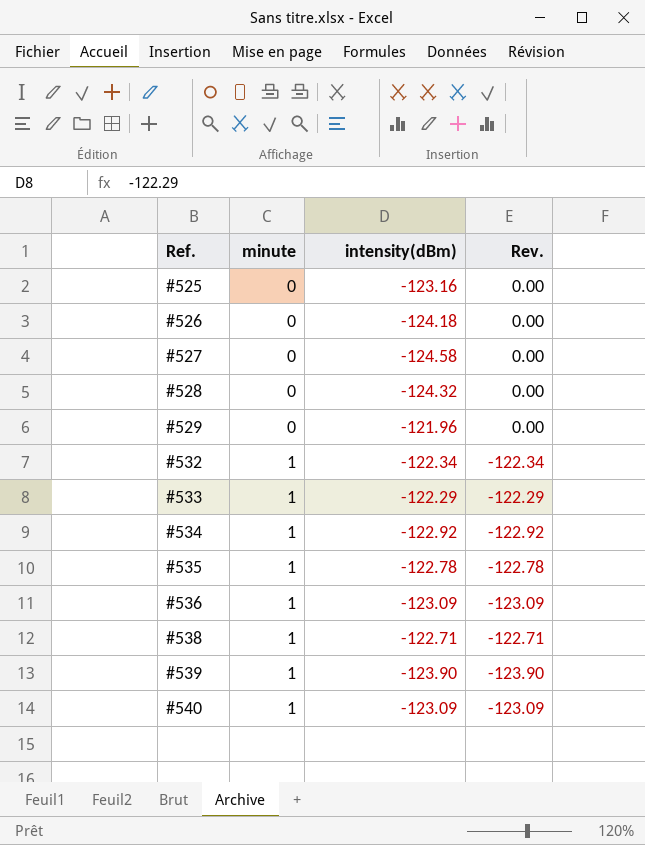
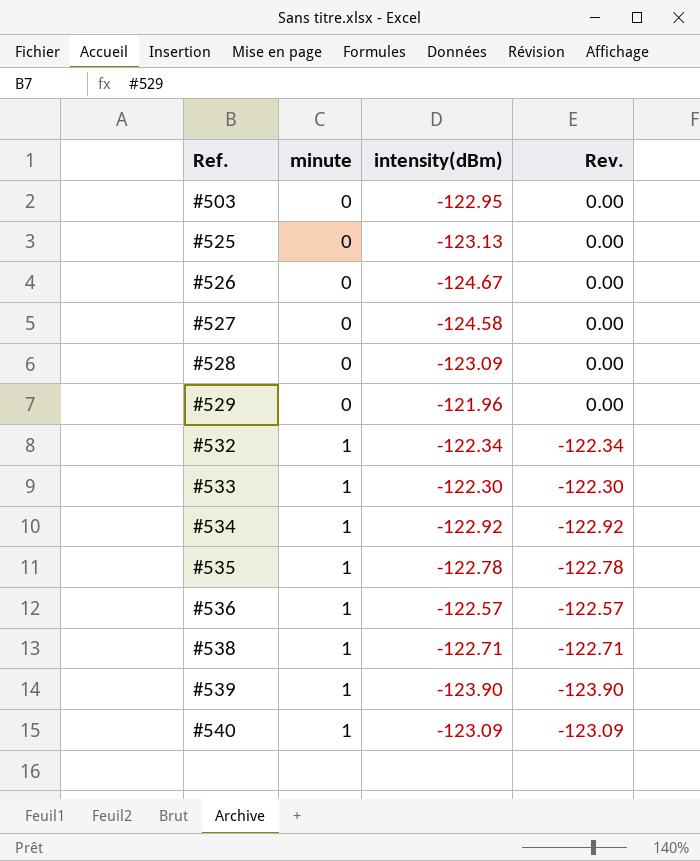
row #503: none -> 0 | -122.95 | 0.00
#525 | intensity(dBm): -123.16 -> -123.13
#526 | intensity(dBm): -124.18 -> -124.67
#528 | intensity(dBm): -124.32 -> -123.09
#533 | intensity(dBm): -122.29 -> -122.30
#533 | Rev.: -122.29 -> -122.30
#536 | intensity(dBm): -123.09 -> -122.57
#536 | Rev.: -123.09 -> -122.57

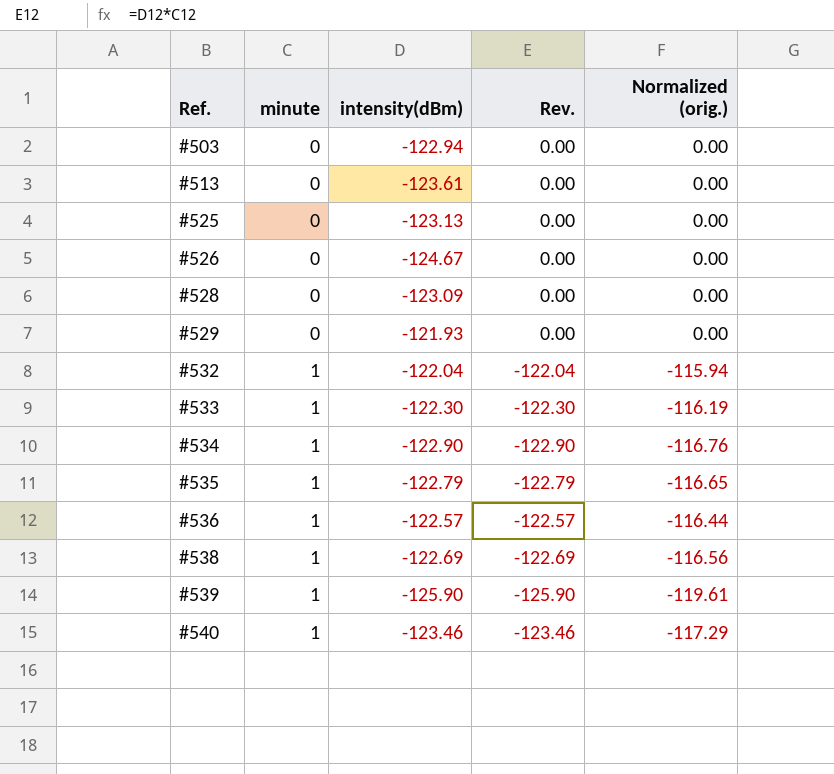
column Normalized (orig.) | formula: none -> [Rev.] * 0.95
row #527: 0 | -124.58 | 0.00 -> none
#503 | intensity(dBm): -122.95 -> -122.94
row #513: none -> 0 | -123.61 | 0.00 | 0.00
#529 | intensity(dBm): -121.96 -> -121.93
#532 | intensity(dBm): -122.34 -> -122.04
#532 | Rev.: -122.34 -> -122.04
#534 | intensity(dBm): -122.92 -> -122.90
#534 | Rev.: -122.92 -> -122.90
#535 | intensity(dBm): -122.78 -> -122.79
#535 | Rev.: -122.78 -> -122.79
#538 | intensity(dBm): -122.71 -> -122.69
#538 | Rev.: -122.71 -> -122.69
#539 | intensity(dBm): -123.90 -> -125.90
#539 | Rev.: -123.90 -> -125.90
#540 | intensity(dBm): -123.09 -> -123.46
#540 | Rev.: -123.09 -> -123.46

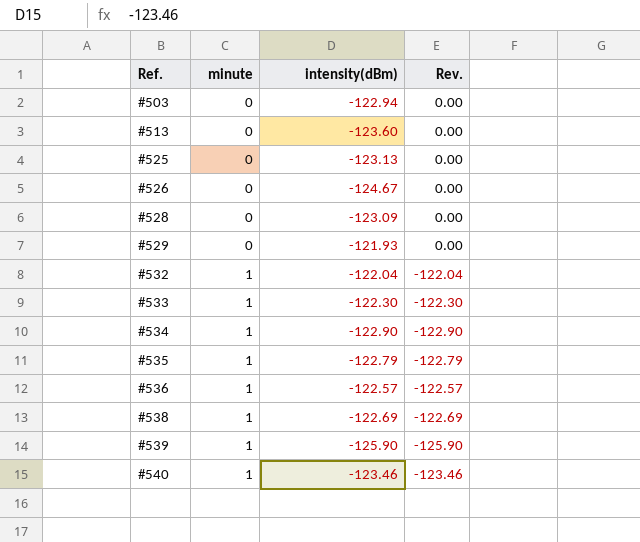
column Normalized (orig.) | formula: [Rev.] * 0.95 -> none
#513 | intensity(dBm): -123.61 -> -123.60

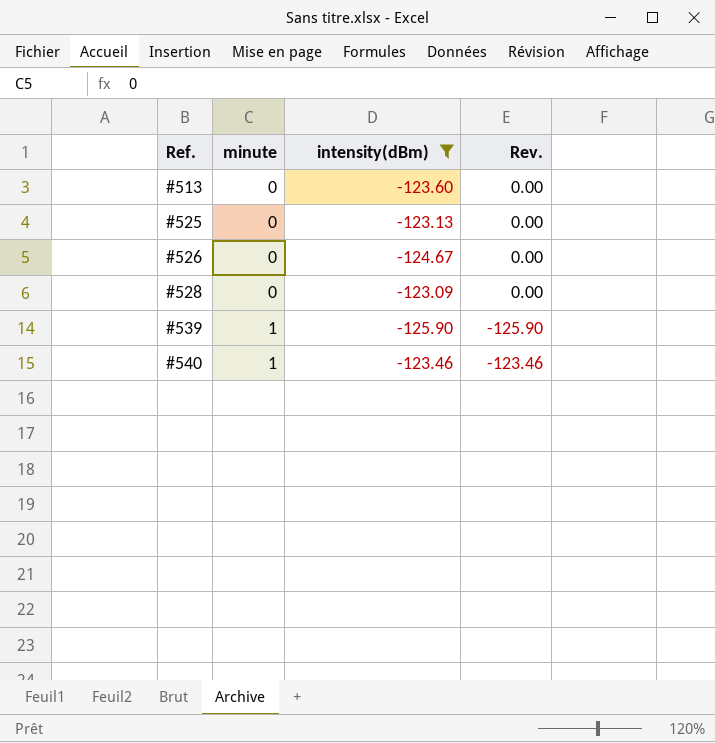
filter: none -> intensity(dBm) <= -123.09

